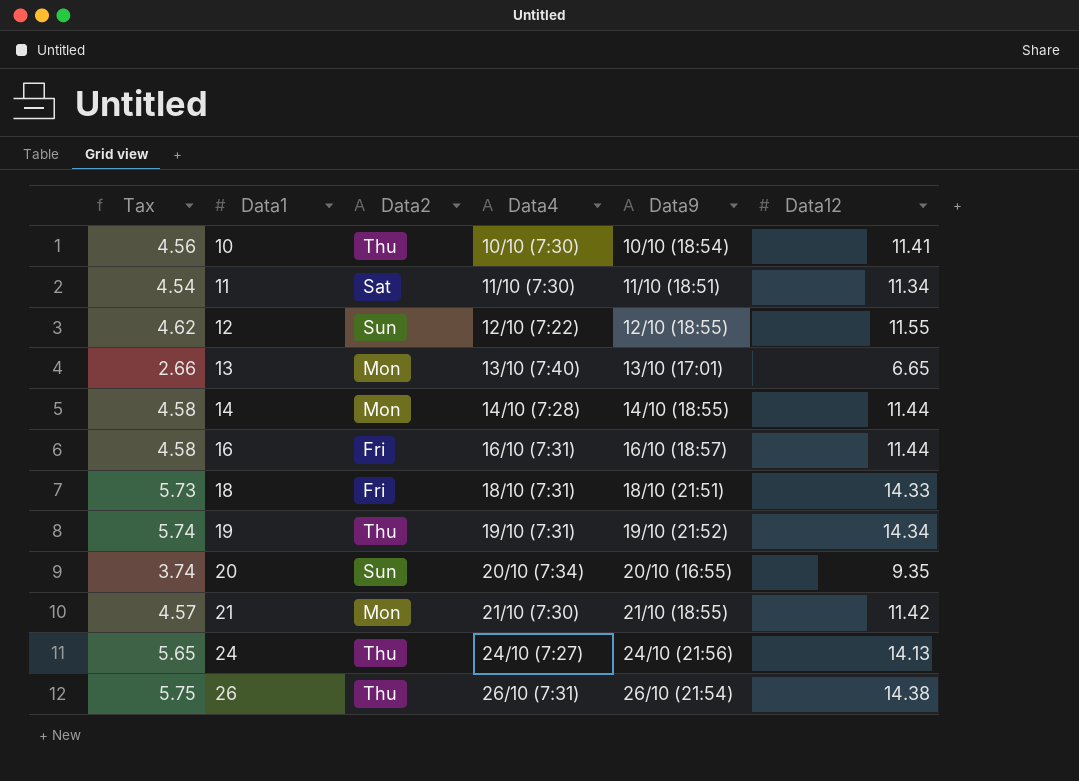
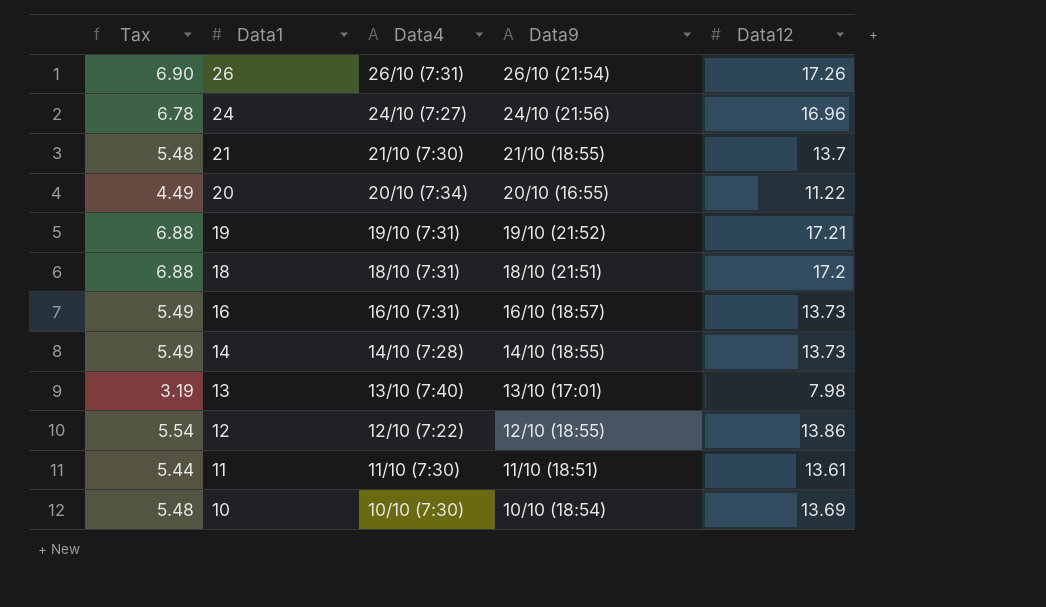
row order: Data1 ascending -> Data1 descending
column Data2 | position: 3 -> none
26 | Tax: 5.75 -> 6.90
26 | Data12: 14.38 -> 17.26
24 | Tax: 5.65 -> 6.78
24 | Data12: 14.13 -> 16.96
21 | Tax: 4.57 -> 5.48
21 | Data12: 11.42 -> 13.7
20 | Tax: 3.74 -> 4.49
20 | Data12: 9.35 -> 11.22
19 | Tax: 5.74 -> 6.88
19 | Data12: 14.34 -> 17.21
18 | Tax: 5.73 -> 6.88
18 | Data12: 14.33 -> 17.2
16 | Tax: 4.58 -> 5.49
16 | Data12: 11.44 -> 13.73
14 | Tax: 4.58 -> 5.49
14 | Data12: 11.44 -> 13.73
13 | Tax: 2.66 -> 3.19
13 | Data12: 6.65 -> 7.98
12 | Tax: 4.62 -> 5.54
12 | Data12: 11.55 -> 13.86
11 | Tax: 4.54 -> 5.44
11 | Data12: 11.34 -> 13.61
10 | Tax: 4.56 -> 5.48
10 | Data12: 11.41 -> 13.69

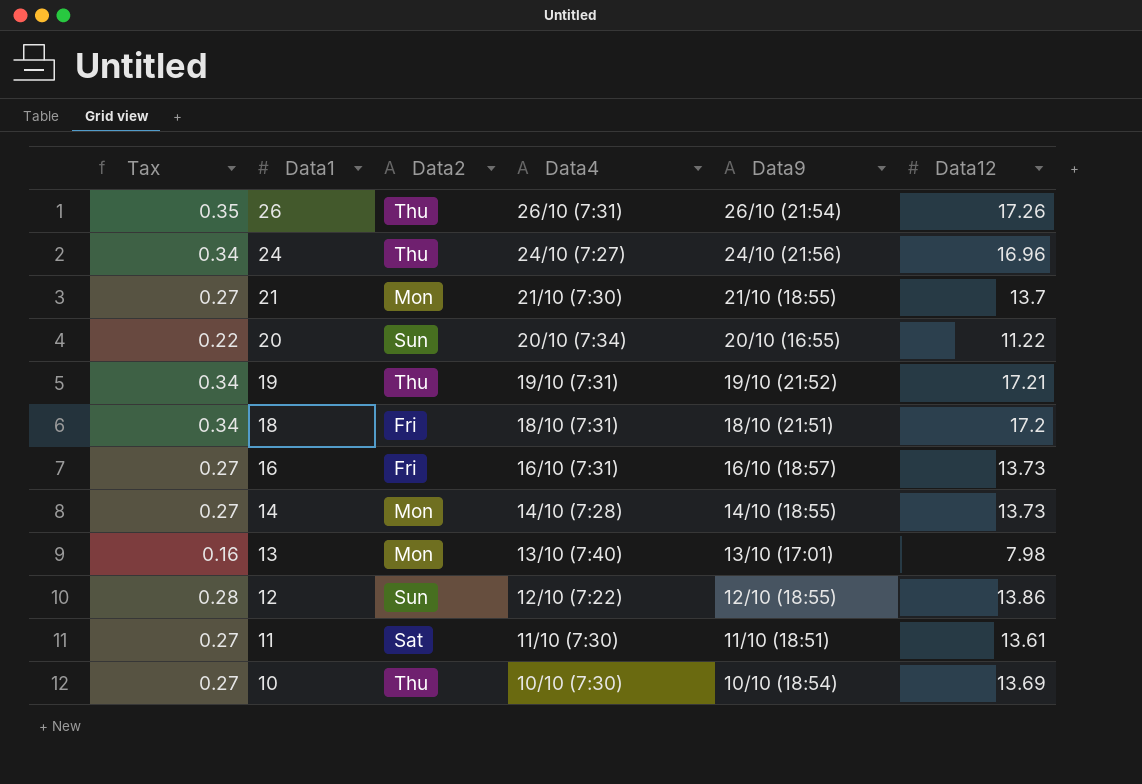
column Tax | formula: [Data12] * 0.4 -> [Data12] * 0.02
column Data2 | position: none -> 3

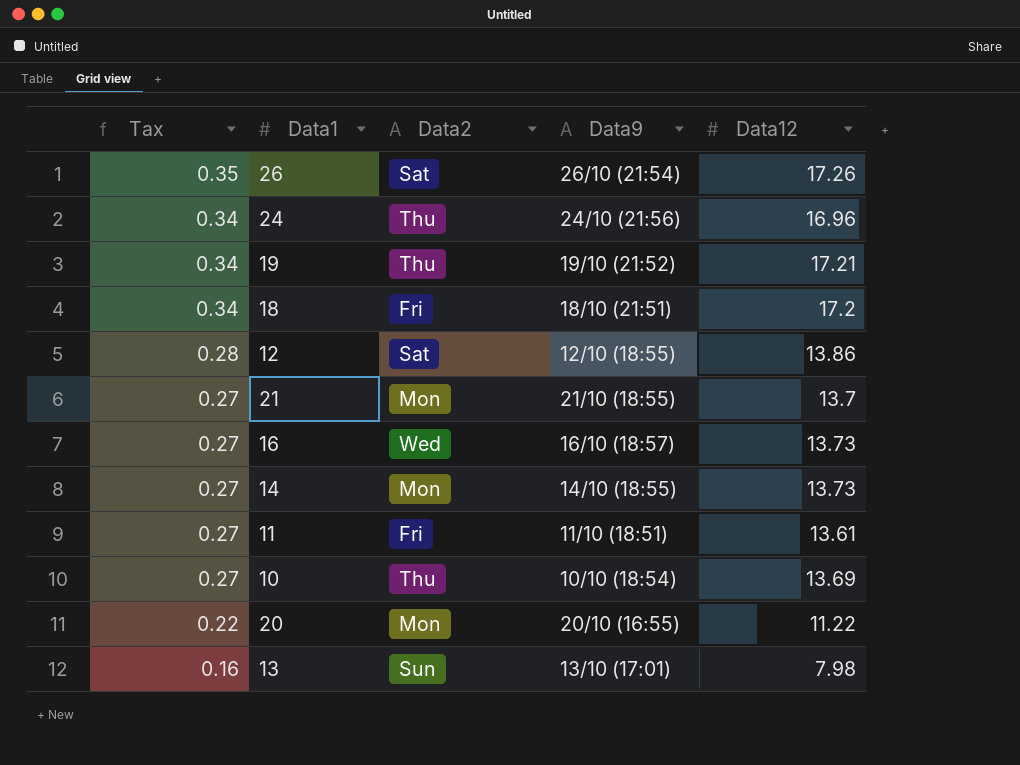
row order: Data1 descending -> Tax descending
column Data4 | position: 4 -> none
26 | Data2: Thu -> Sat
12 | Data2: Sun -> Sat
16 | Data2: Fri -> Wed
11 | Data2: Sat -> Fri
20 | Data2: Sun -> Mon
13 | Data2: Mon -> Sun

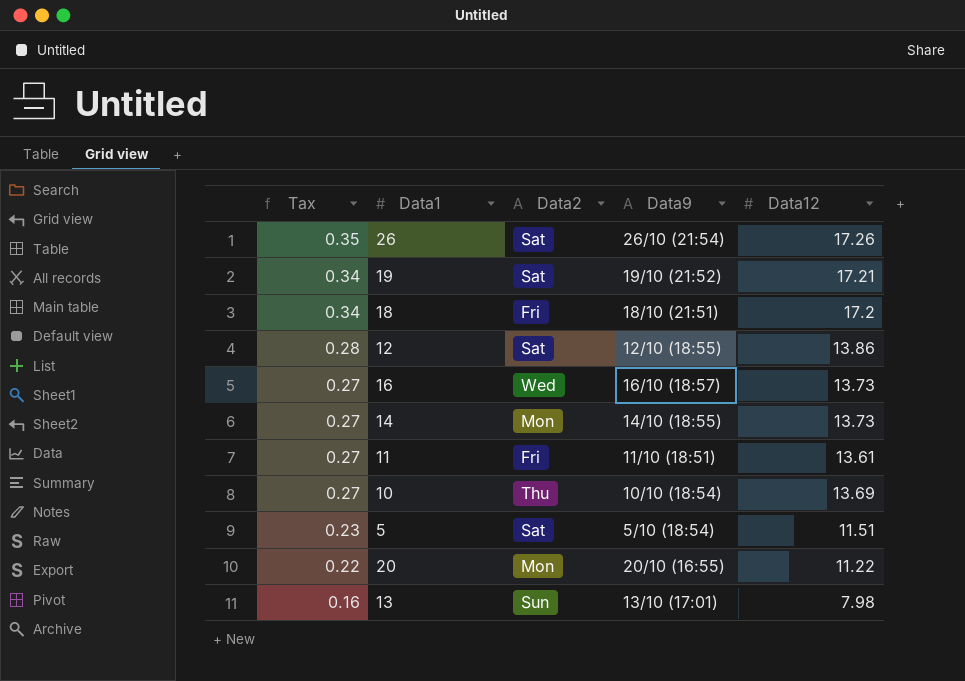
row 24: 0.34 | Thu | 24/10 (21:56) | 16.96 -> none
row 21: 0.27 | Mon | 21/10 (18:55) | 13.7 -> none
19 | Data2: Thu -> Sat
row 5: none -> 0.23 | Sat | 5/10 (18:54) | 11.51

